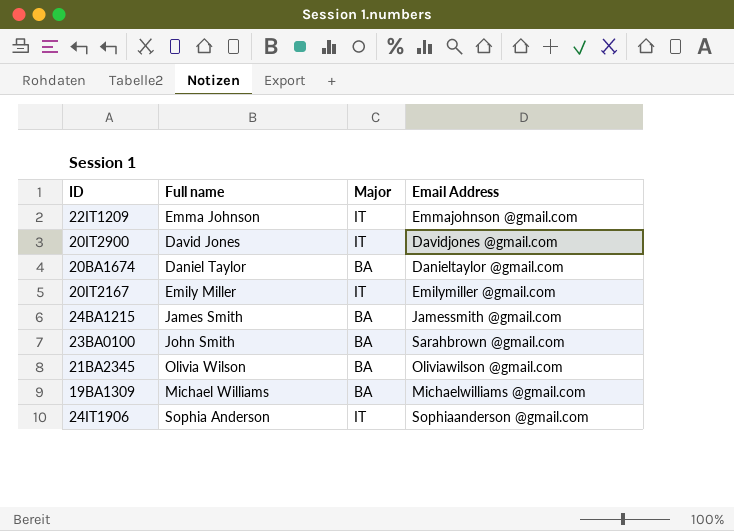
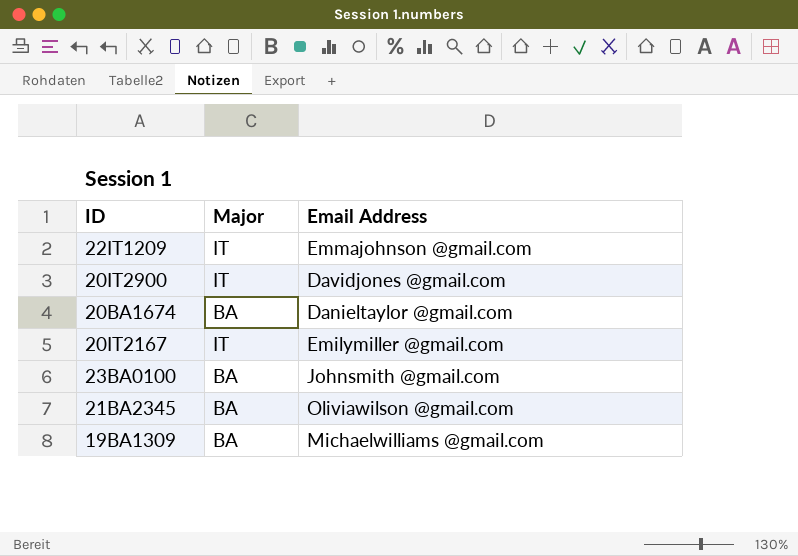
column Full name | position: 2 -> none
row 24BA1215: James Smith | BA | Jamessmith @gmail.com -> none
row 24IT1906: Sophia Anderson | IT | Sophiaanderson @gmail.com -> none
23BA0100 | Email Address: Sarahbrown @gmail.com -> Johnsmith @gmail.com

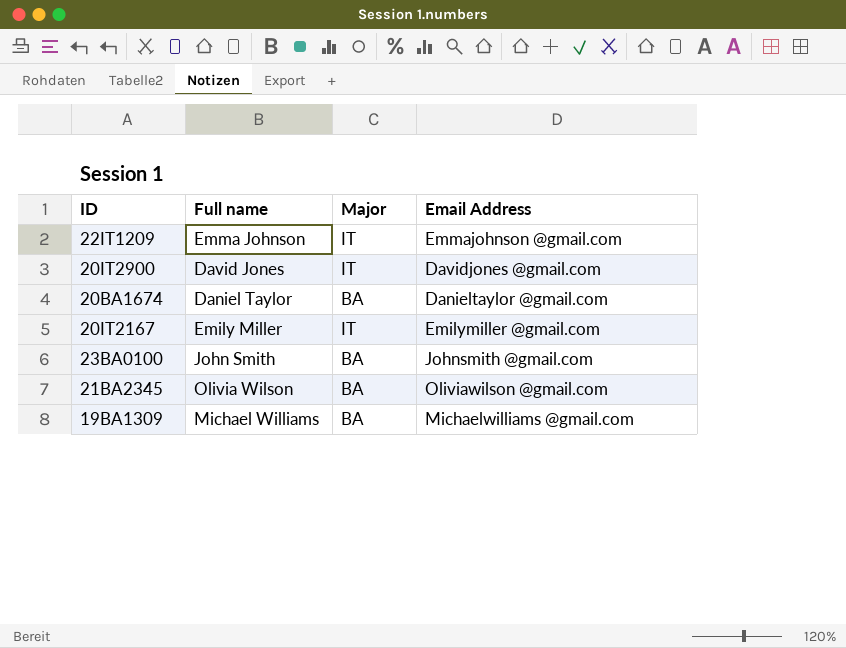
column Full name | position: none -> 2

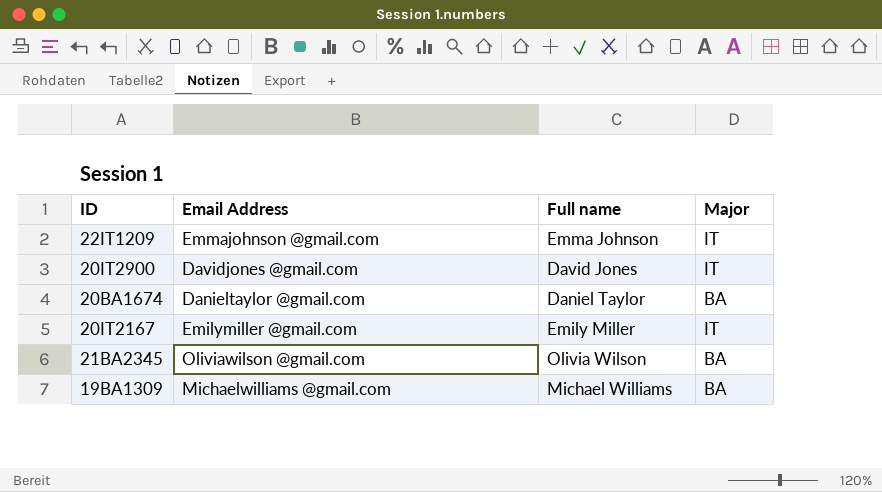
column Email Address | position: 4 -> 2
row 23BA0100: John Smith | BA | Johnsmith @gmail.com -> none

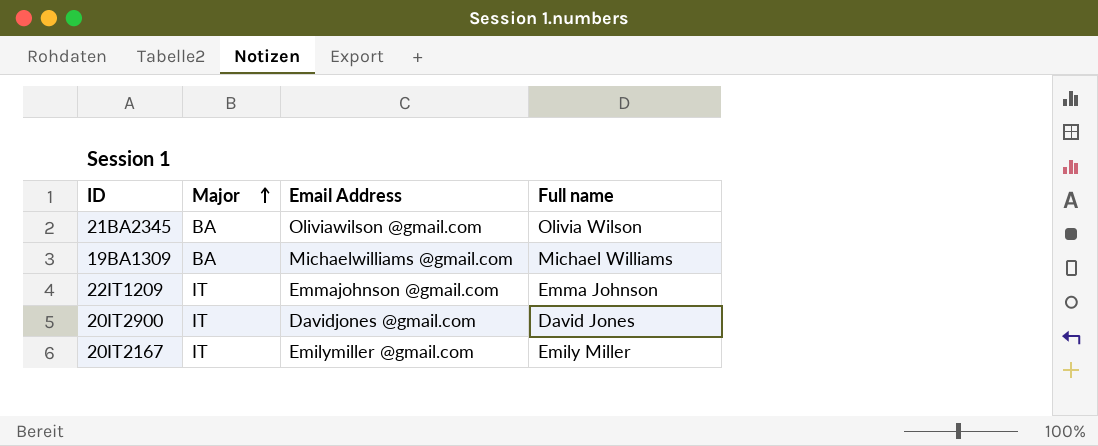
row order: none -> Major ascending
column Major | position: 4 -> 2
row 20BA1674: Danieltaylor @gmail.com | Daniel Taylor | BA -> none

